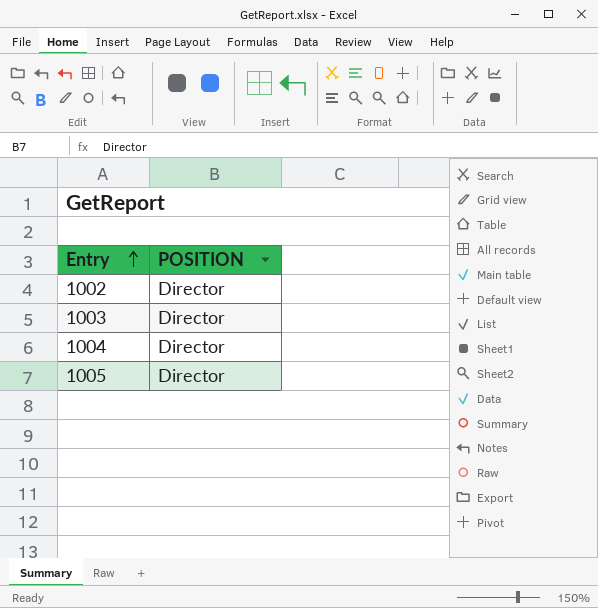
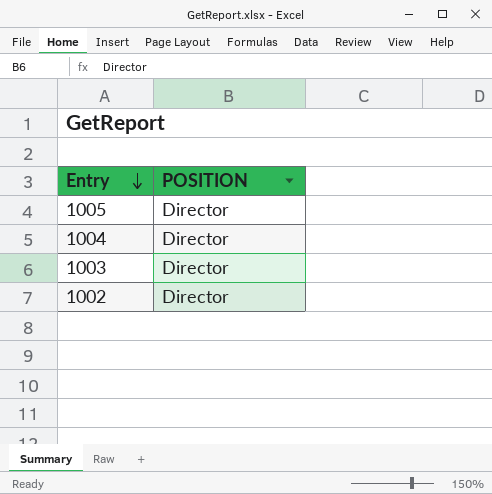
row order: Entry ascending -> Entry descending

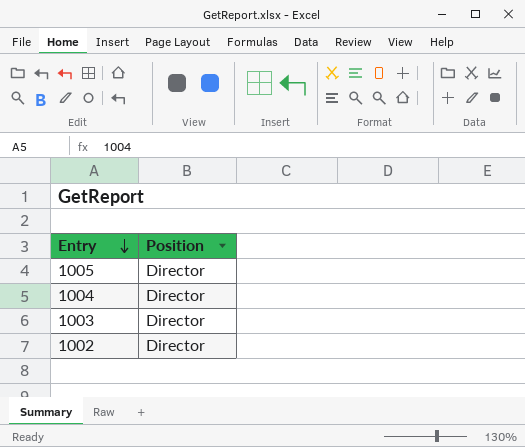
column name: POSITION -> Position

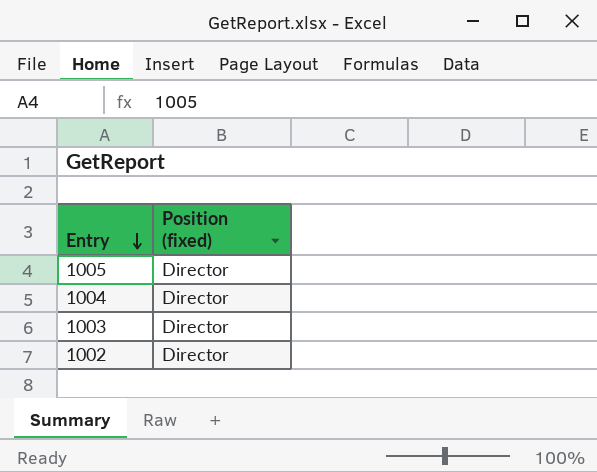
column name: Position -> Position (fixed)

